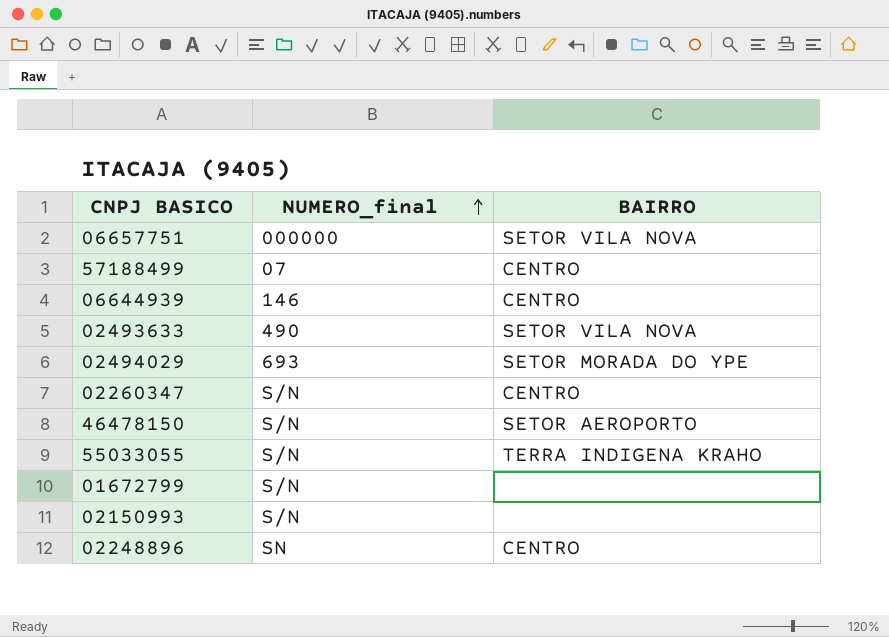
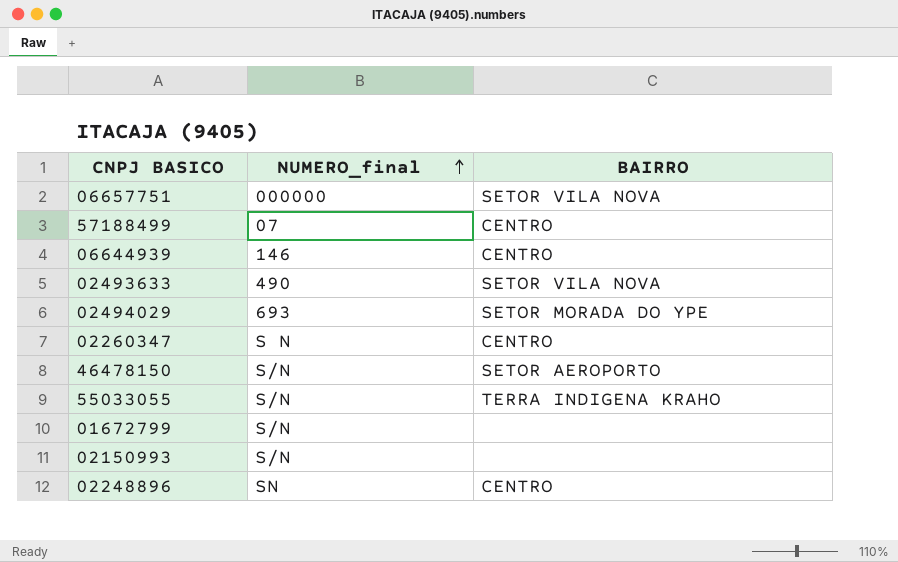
02260347 | NUMERO_final: S/N -> S N

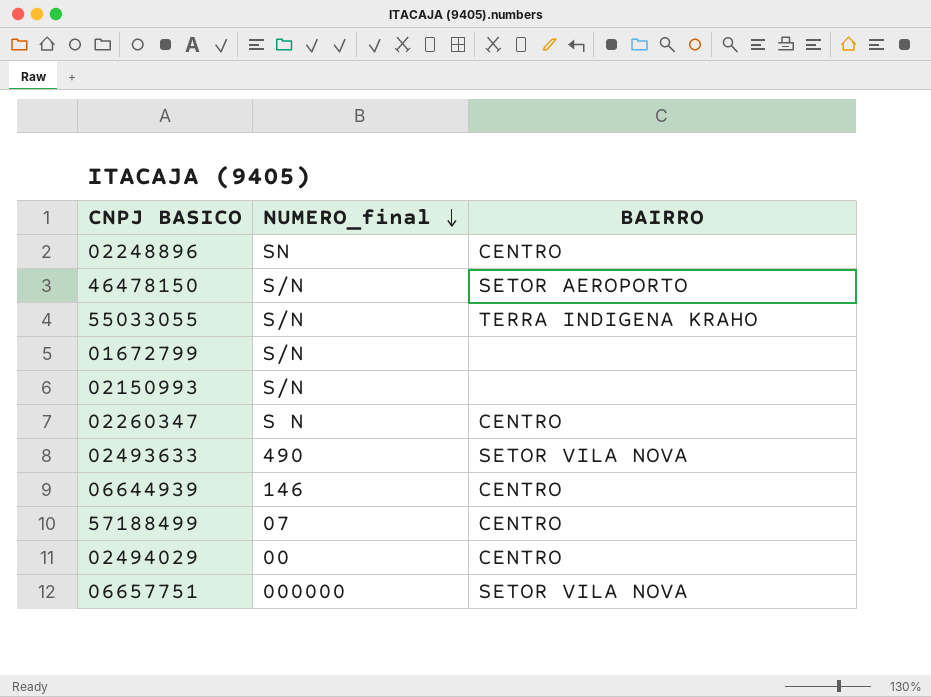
row order: NUMERO_final ascending -> NUMERO_final descending
02494029 | NUMERO_final: 693 -> 00
02494029 | BAIRRO: SETOR MORADA DO YPE -> CENTRO

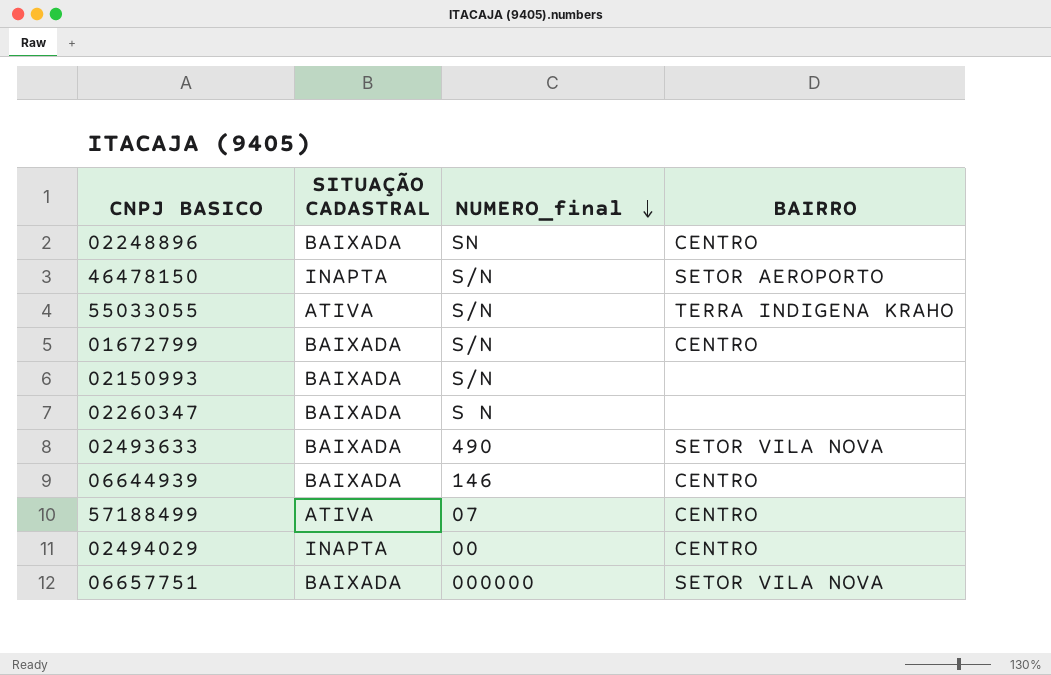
column SITUAÇÃO CADASTRAL | position: none -> 2
01672799 | BAIRRO: none -> CENTRO
02260347 | BAIRRO: CENTRO -> none

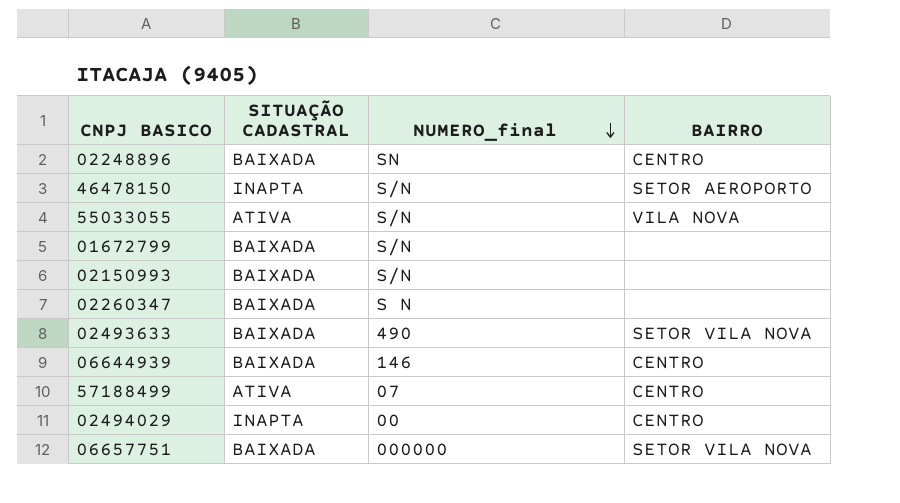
55033055 | BAIRRO: TERRA INDIGENA KRAHO -> VILA NOVA
01672799 | BAIRRO: CENTRO -> none

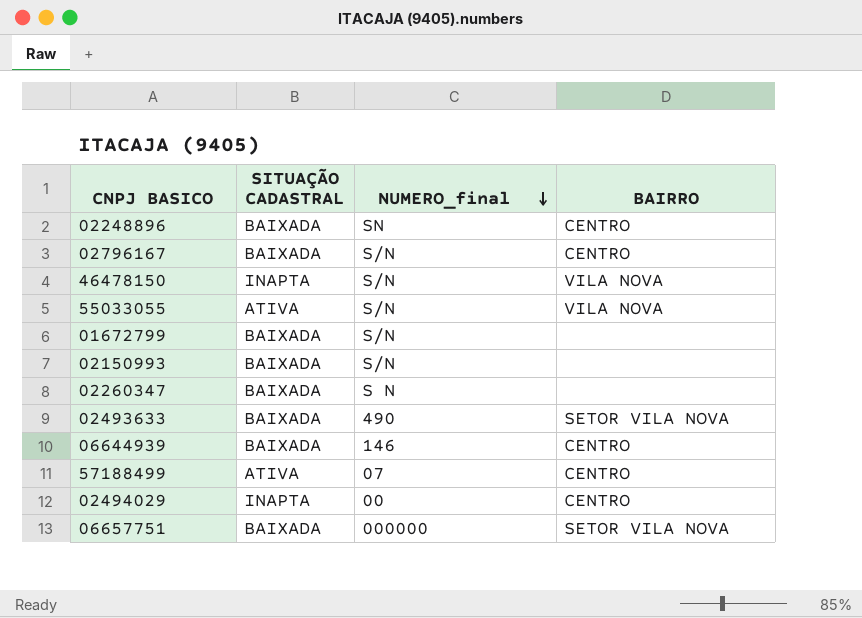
row 02796167: none -> BAIXADA | S/N | CENTRO
46478150 | BAIRRO: SETOR AEROPORTO -> VILA NOVA

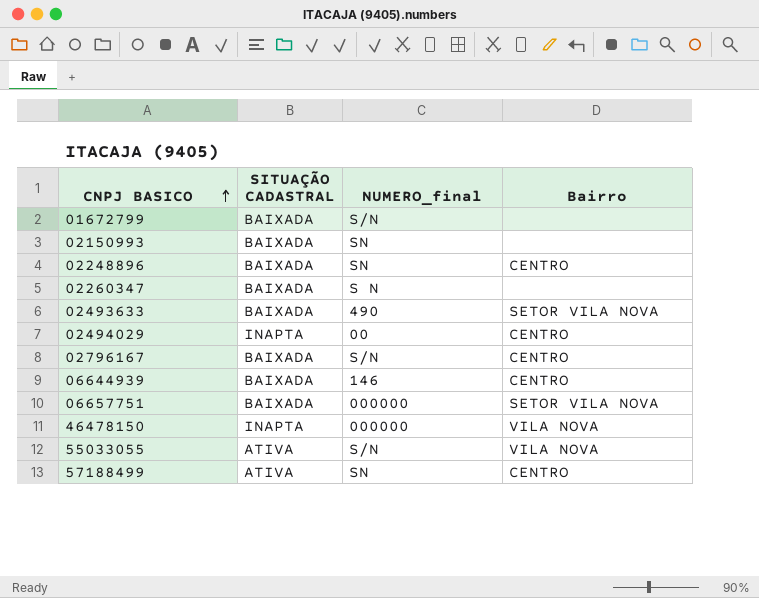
row order: NUMERO_final descending -> CNPJ BASICO ascending
column name: BAIRRO -> Bairro
02150993 | NUMERO_final: S/N -> SN
46478150 | NUMERO_final: S/N -> 000000
57188499 | NUMERO_final: 07 -> SN

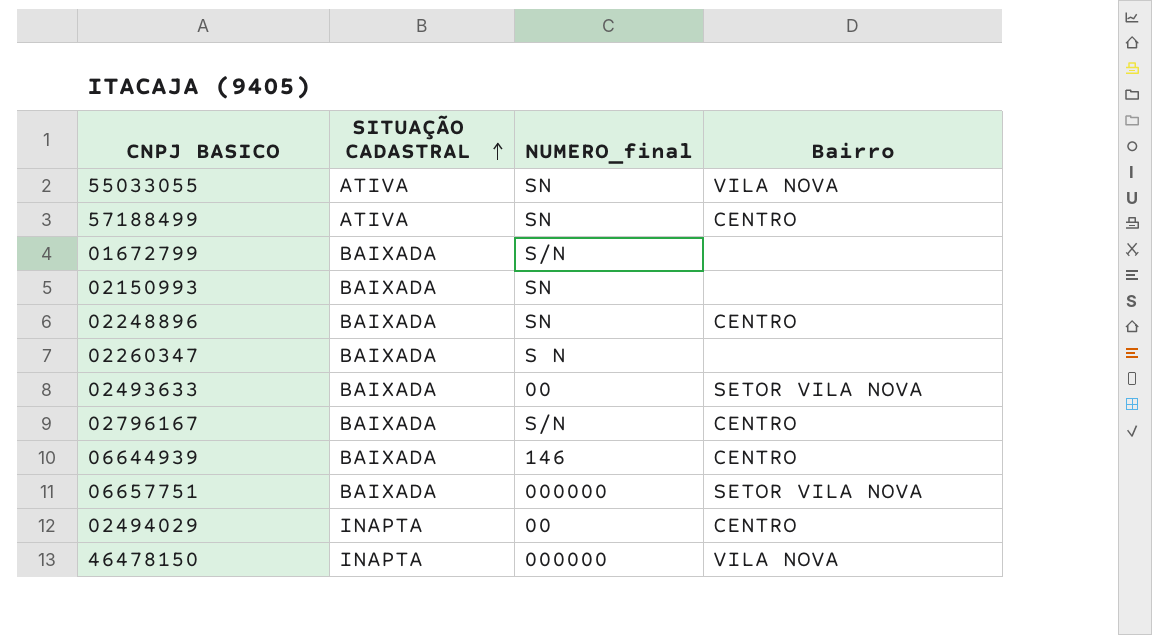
row order: CNPJ BASICO ascending -> SITUAÇÃO CADASTRAL ascending
55033055 | NUMERO_final: S/N -> SN
02493633 | NUMERO_final: 490 -> 00

